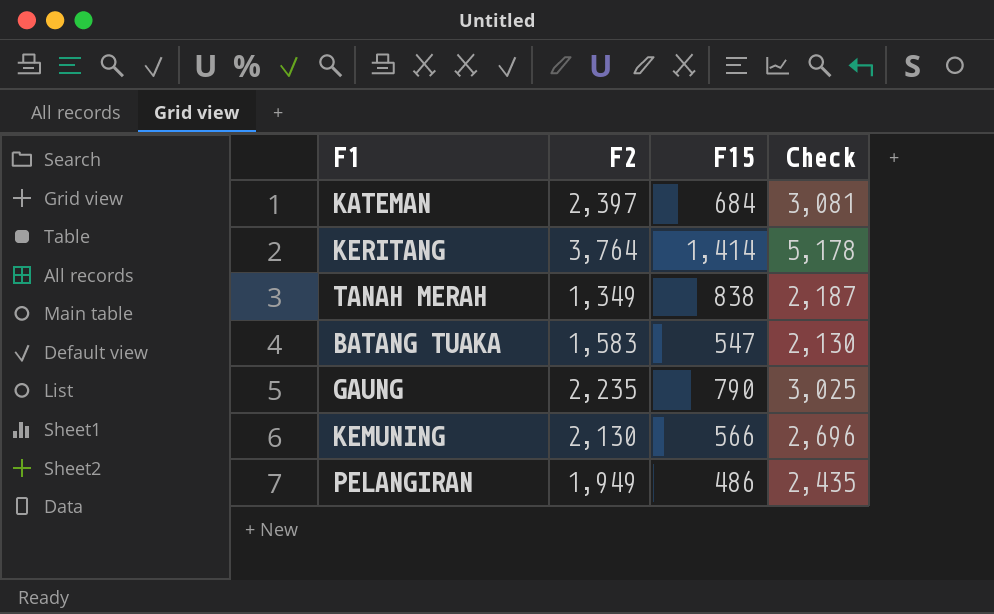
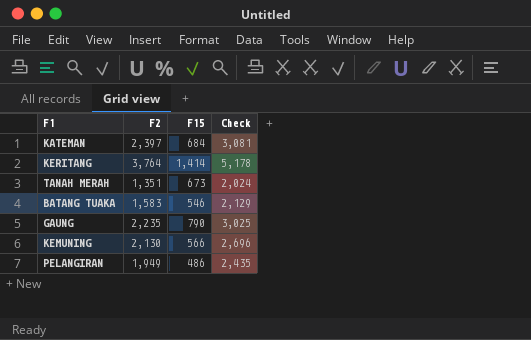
TANAH MERAH | F2: 1,349 -> 1,351
TANAH MERAH | F15: 838 -> 673
TANAH MERAH | Check: 2,187 -> 2,024
BATANG TUAKA | F15: 547 -> 546
BATANG TUAKA | Check: 2,130 -> 2,129

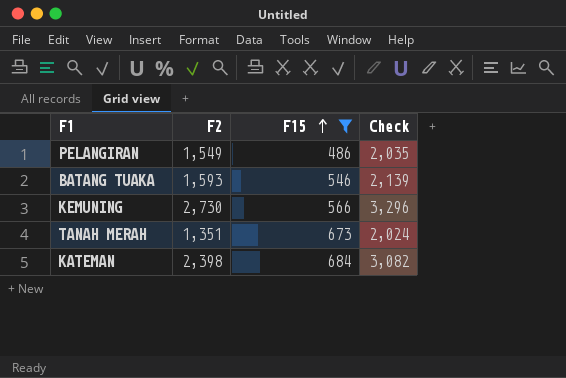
filter: none -> F15 <= 684
row order: none -> F15 ascending
PELANGIRAN | F2: 1,949 -> 1,549
PELANGIRAN | Check: 2,435 -> 2,035
BATANG TUAKA | F2: 1,583 -> 1,593
BATANG TUAKA | Check: 2,129 -> 2,139
KEMUNING | F2: 2,130 -> 2,730
KEMUNING | Check: 2,696 -> 3,296
KATEMAN | F2: 2,397 -> 2,398
KATEMAN | Check: 3,081 -> 3,082

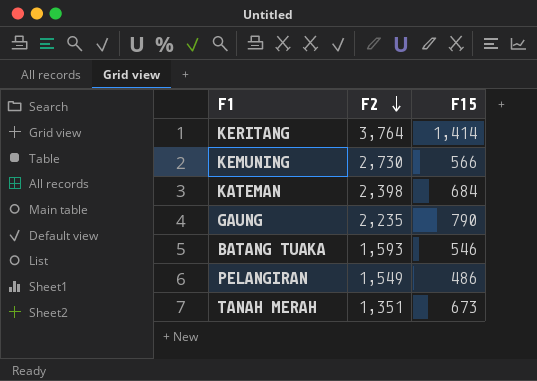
filter: F15 <= 684 -> none
row order: F15 ascending -> F2 descending
column Check | formula: [F2] + [F15] -> none

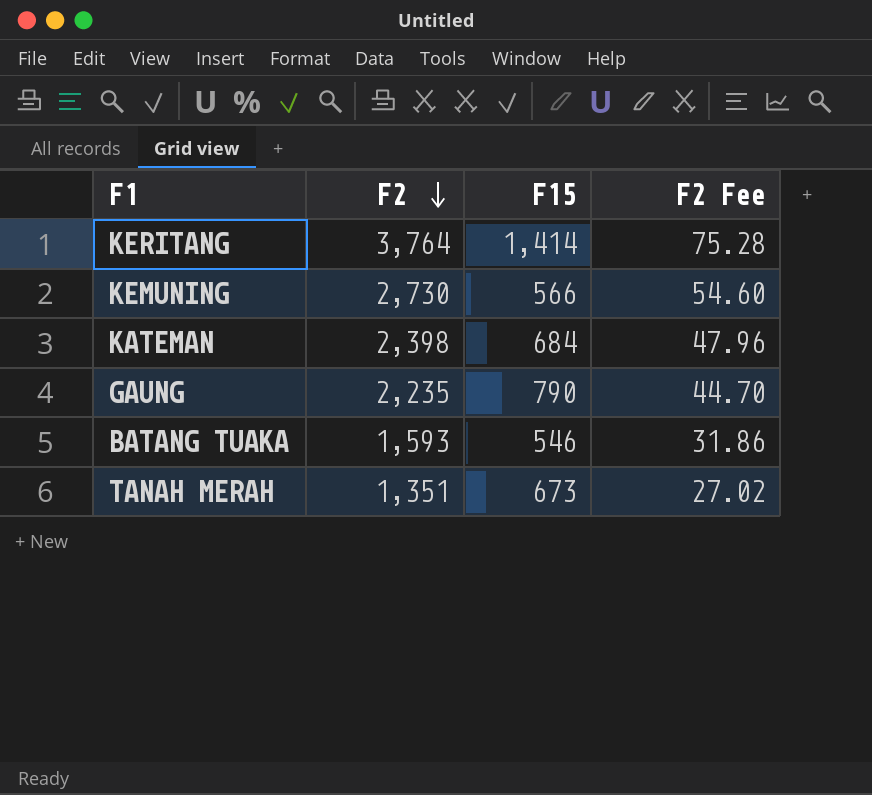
column F2 Fee | formula: none -> [F2] * 0.02
row PELANGIRAN: 1,549 | 486 -> none

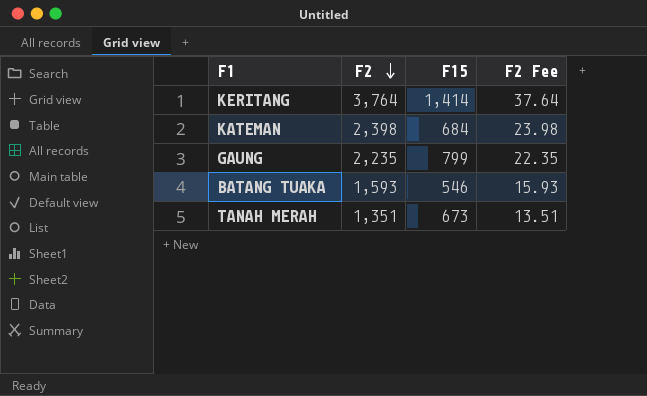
column F2 Fee | formula: [F2] * 0.02 -> [F2] * 0.01
row KEMUNING: 2,730 | 566 | 54.60 -> none
GAUNG | F15: 790 -> 799

